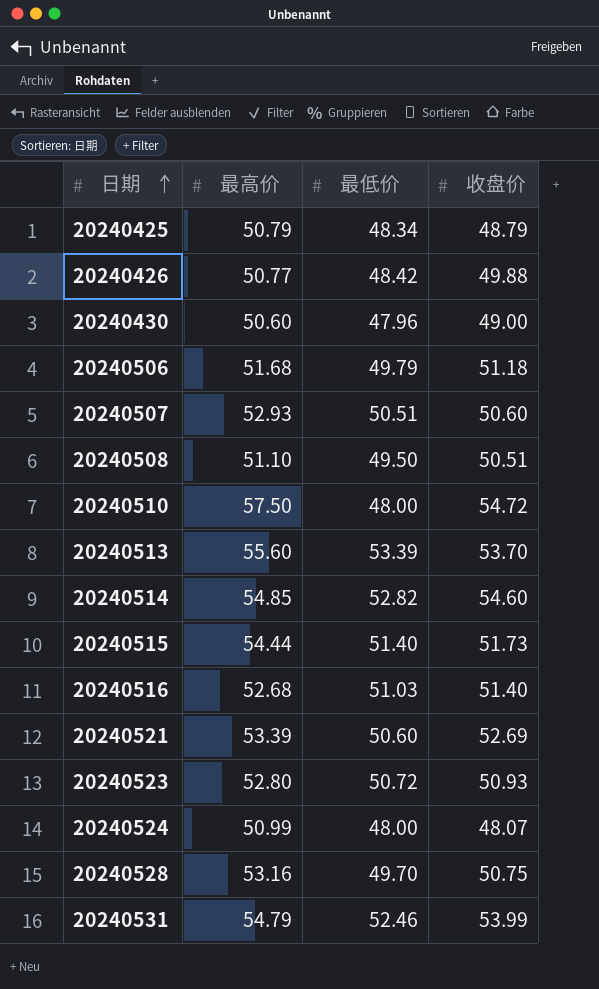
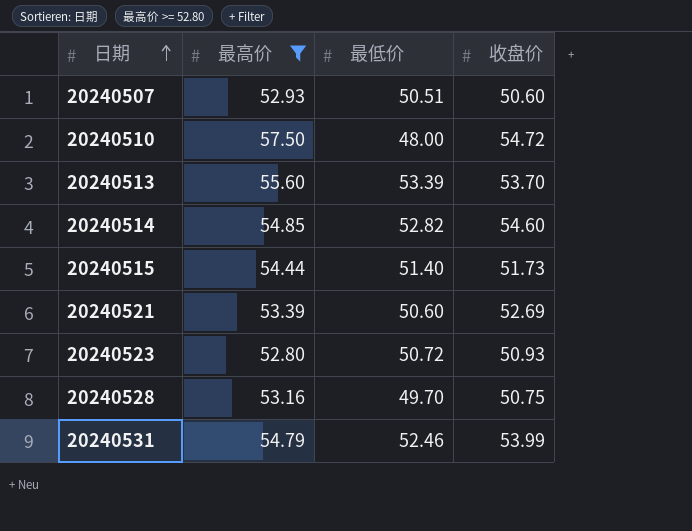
filter: none -> 最高价 >= 52.80

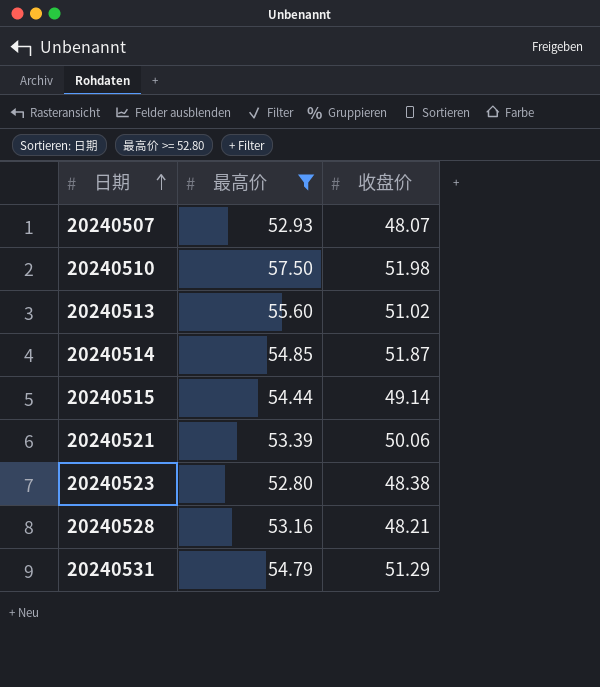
column 最低价 | position: 3 -> none
20240507 | 收盘价: 50.60 -> 48.07
20240510 | 收盘价: 54.72 -> 51.98
20240513 | 收盘价: 53.70 -> 51.02
20240514 | 收盘价: 54.60 -> 51.87
20240515 | 收盘价: 51.73 -> 49.14
20240521 | 收盘价: 52.69 -> 50.06
20240523 | 收盘价: 50.93 -> 48.38
20240528 | 收盘价: 50.75 -> 48.21
20240531 | 收盘价: 53.99 -> 51.29

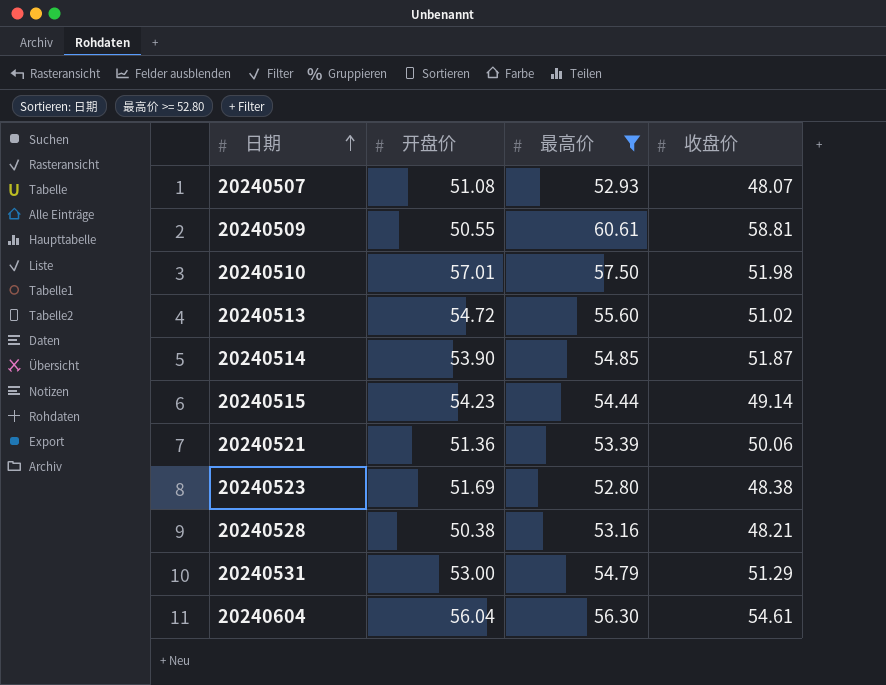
column 开盘价 | position: none -> 2
row 20240509: none -> 50.55 | 60.61 | 58.81
row 20240604: none -> 56.04 | 56.30 | 54.61

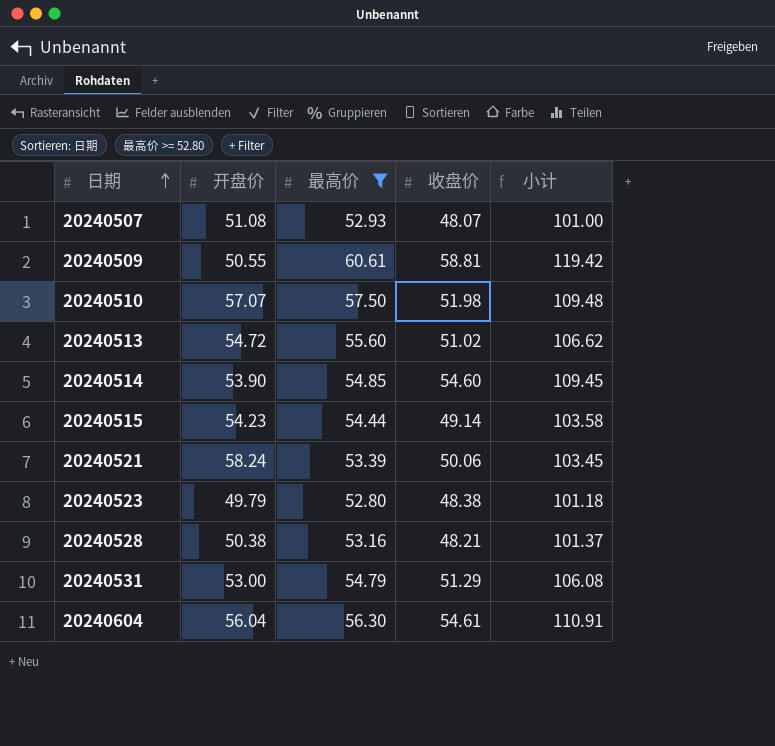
column 小计 | formula: none -> [最高价] + [收盘价]
20240510 | 开盘价: 57.01 -> 57.07
20240514 | 收盘价: 51.87 -> 54.60
20240521 | 开盘价: 51.36 -> 58.24
20240523 | 开盘价: 51.69 -> 49.79

